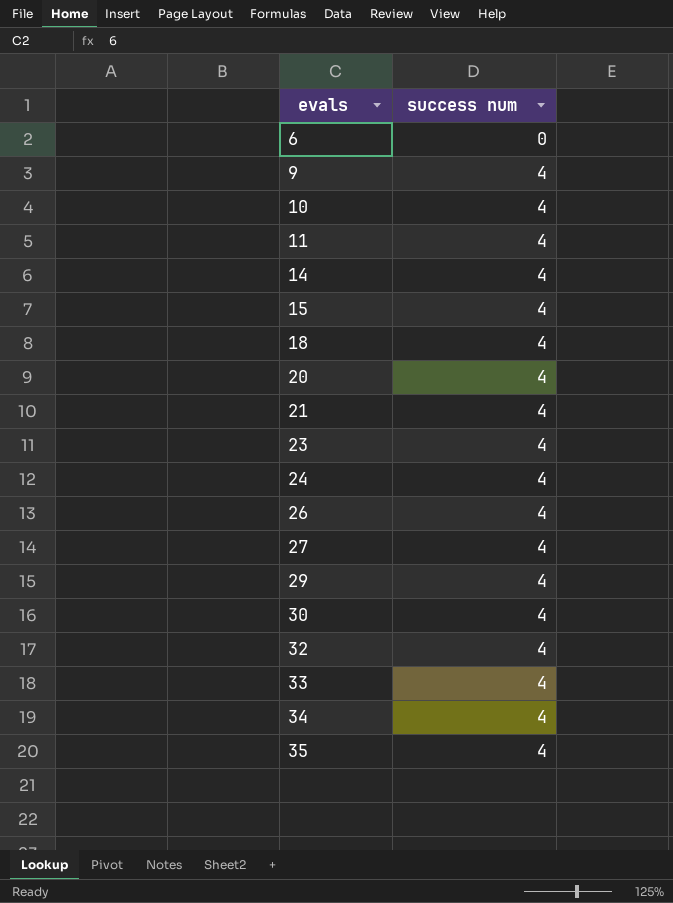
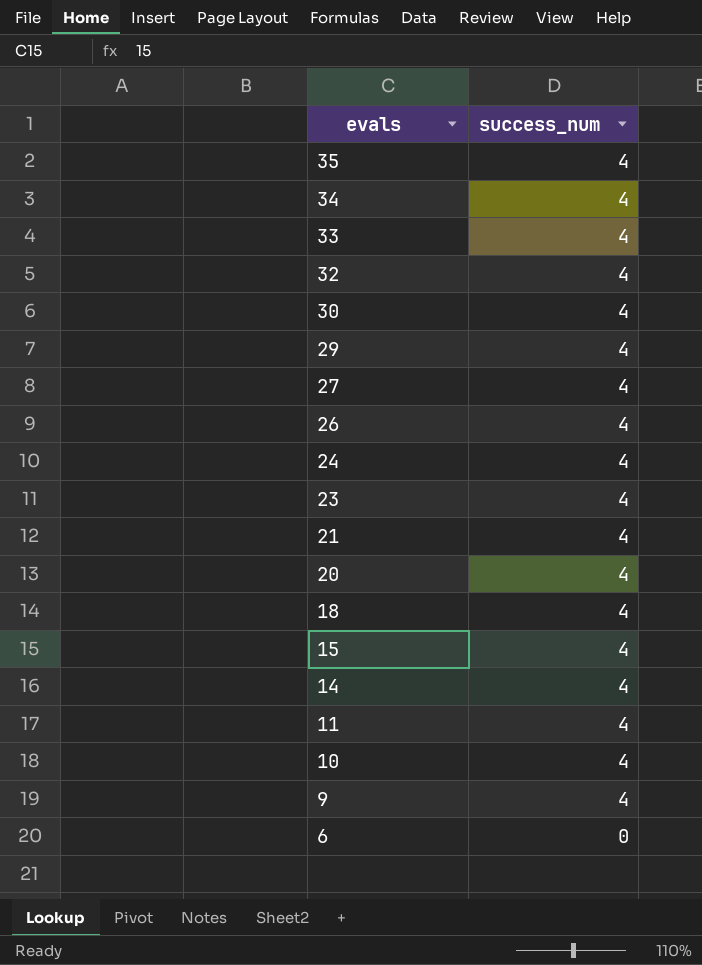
row order: evals ascending -> evals descending
column name: success num -> success_num

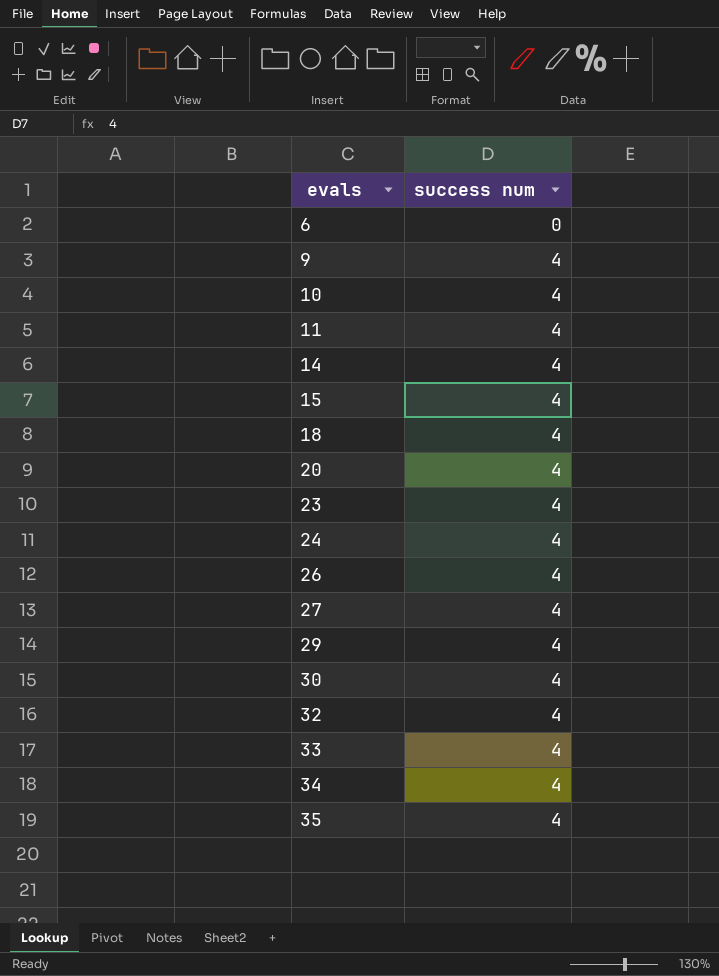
row order: evals descending -> evals ascending
column name: success_num -> success num
row 21: 4 -> none

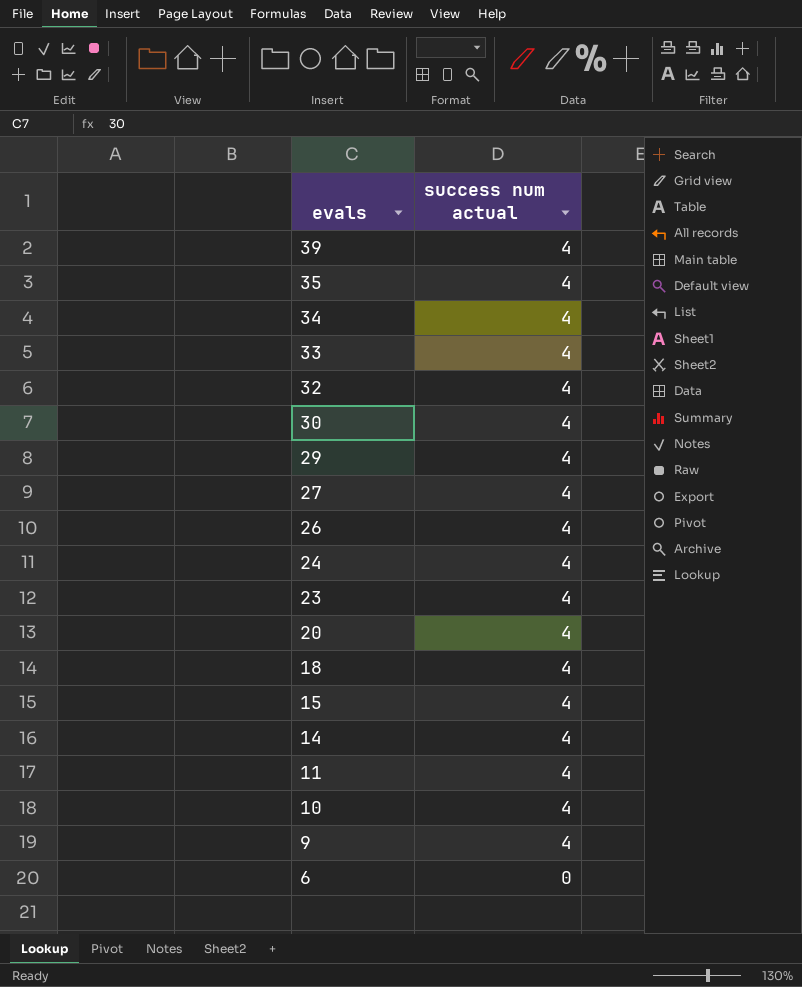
row order: evals ascending -> evals descending
column name: success num -> success num actual
row 39: none -> 4

